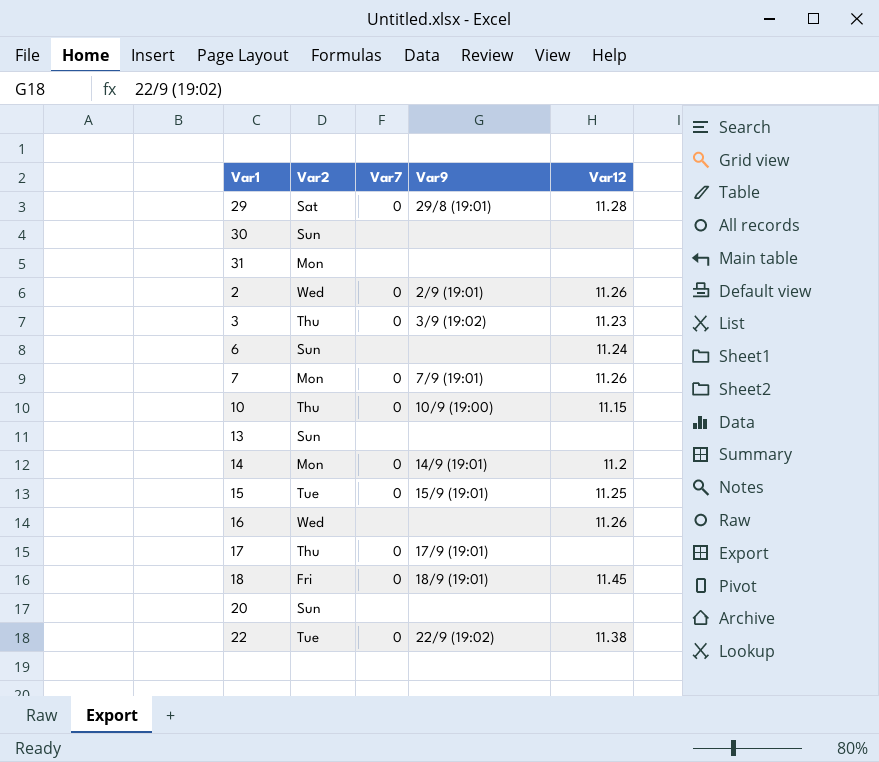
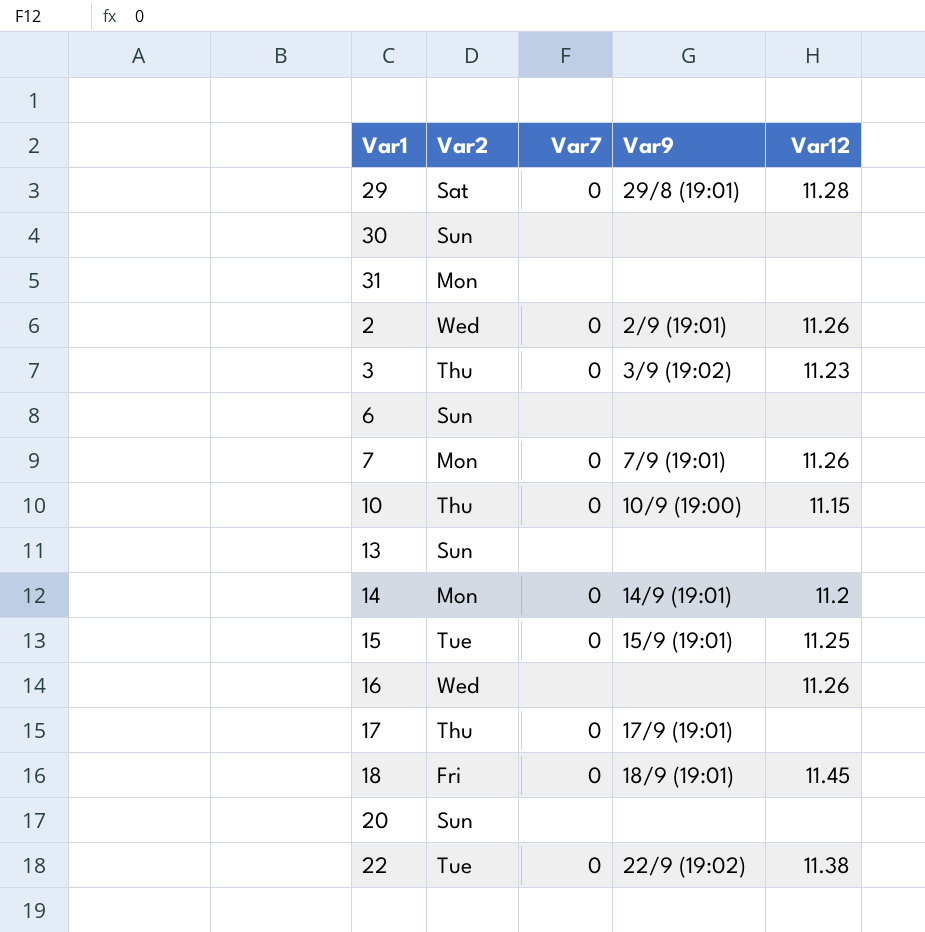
6 | Var12: 11.24 -> none

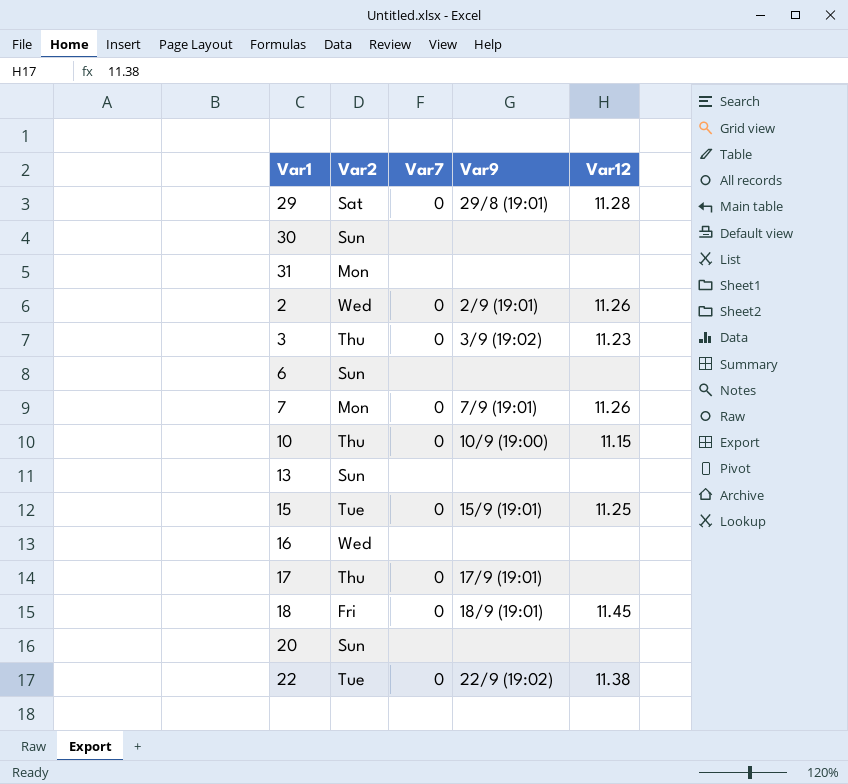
row 14: Mon | 0 | 14/9 (19:01) | 11.2 -> none
16 | Var12: 11.26 -> none

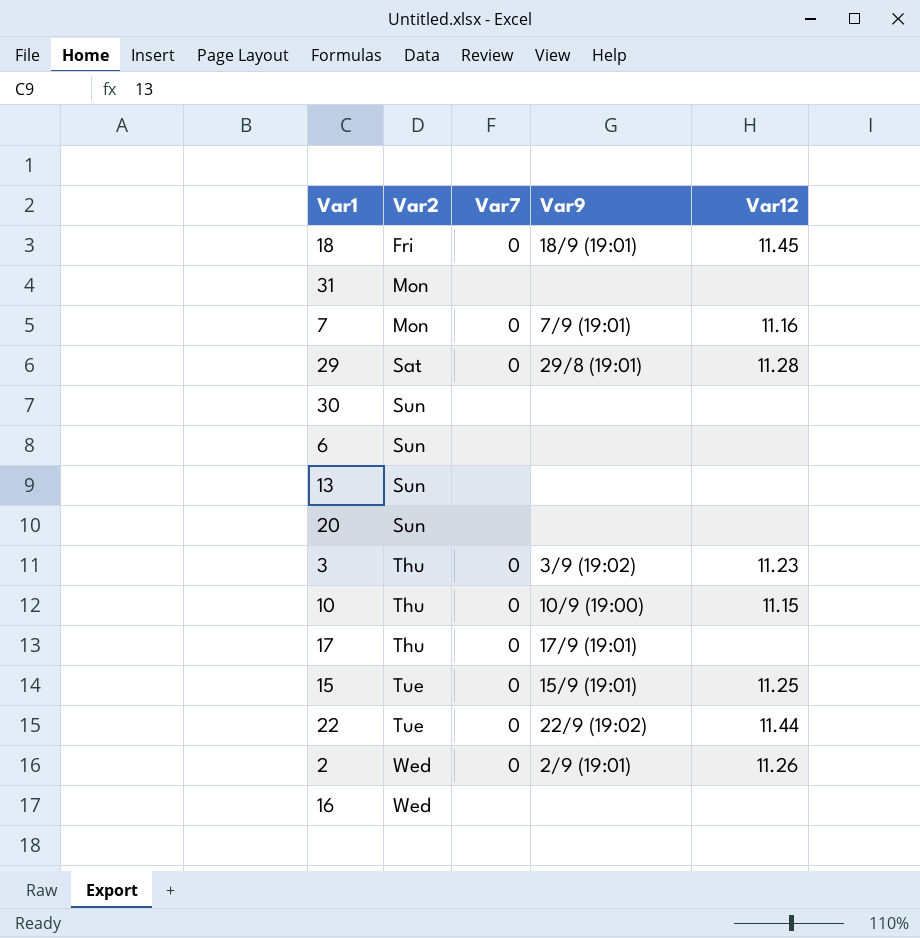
row order: none -> Var2 ascending
7 | Var12: 11.26 -> 11.16
22 | Var12: 11.38 -> 11.44

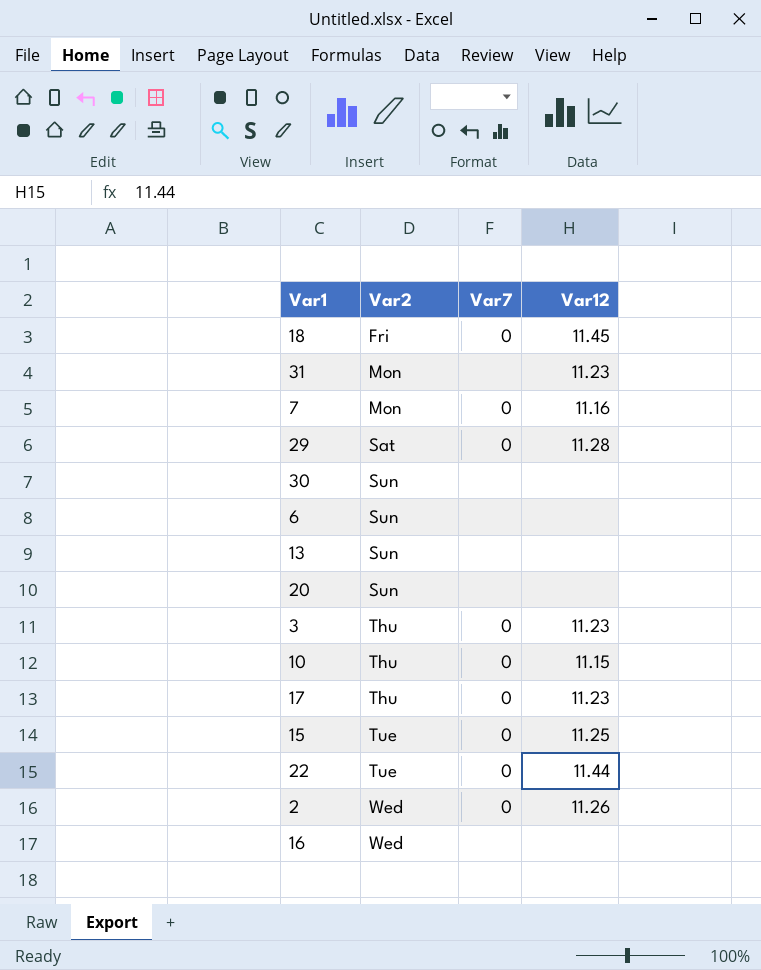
column Var9 | position: 4 -> none
31 | Var12: none -> 11.23
17 | Var12: none -> 11.23

